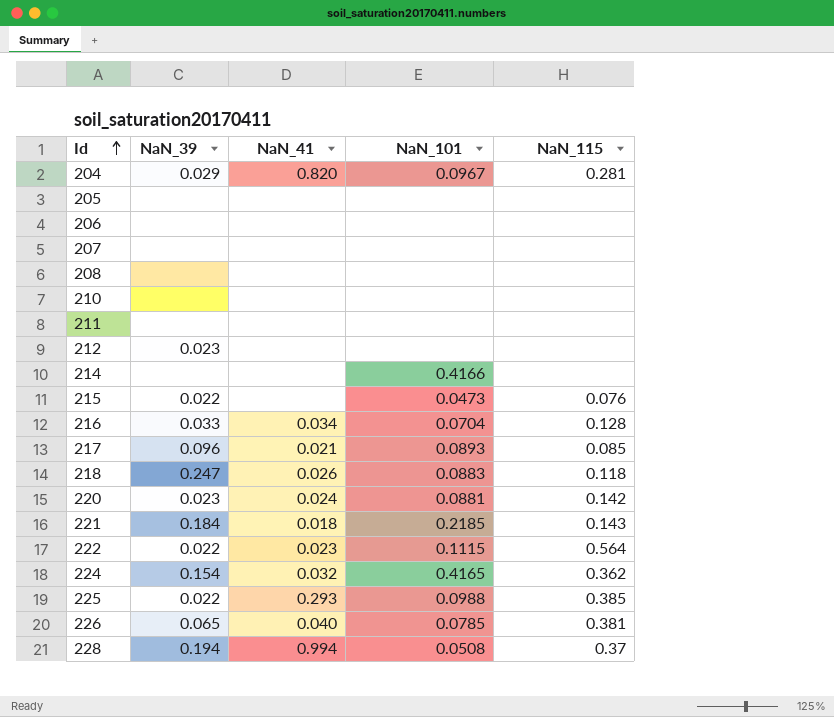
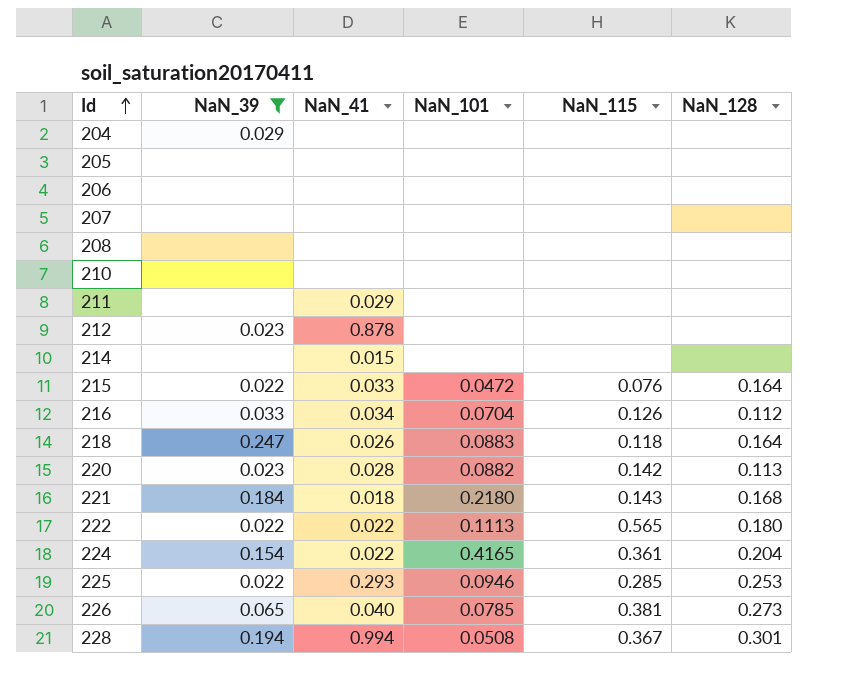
filter: none -> NaN_39 != 0.096
column NaN_128 | position: none -> 6
204 | NaN_41: 0.820 -> none
204 | NaN_101: 0.0967 -> none
204 | NaN_115: 0.281 -> none
211 | NaN_41: none -> 0.029
212 | NaN_41: none -> 0.878
214 | NaN_41: none -> 0.015
214 | NaN_101: 0.4166 -> none
215 | NaN_41: none -> 0.033
215 | NaN_101: 0.0473 -> 0.0472
216 | NaN_115: 0.128 -> 0.126
220 | NaN_41: 0.024 -> 0.028
220 | NaN_101: 0.0881 -> 0.0882
221 | NaN_101: 0.2185 -> 0.2180
222 | NaN_41: 0.023 -> 0.022
222 | NaN_101: 0.1115 -> 0.1113
222 | NaN_115: 0.564 -> 0.565
224 | NaN_41: 0.032 -> 0.022
224 | NaN_115: 0.362 -> 0.361
225 | NaN_101: 0.0988 -> 0.0946
225 | NaN_115: 0.385 -> 0.285
228 | NaN_115: 0.37 -> 0.367

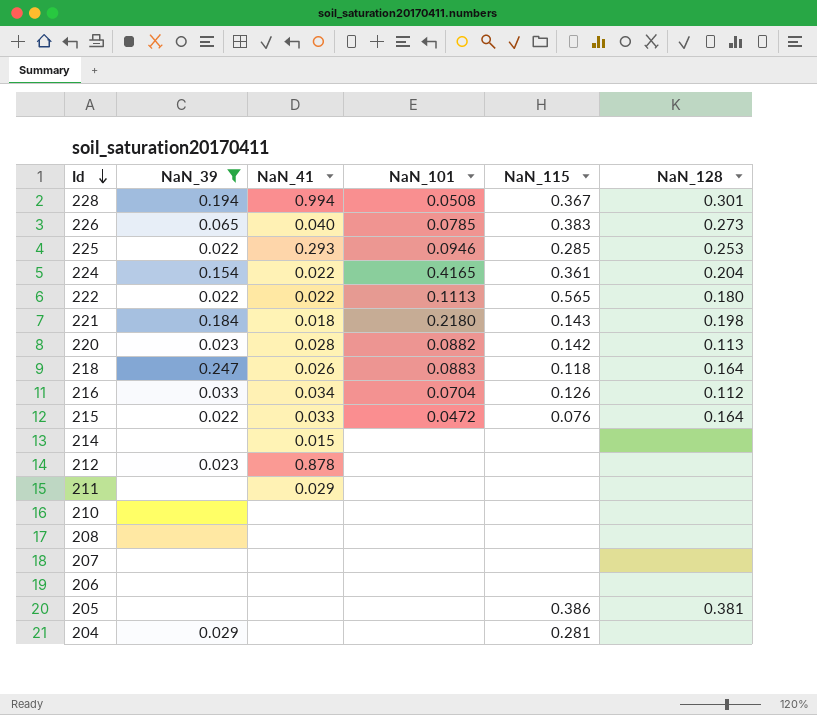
row order: Id ascending -> Id descending
226 | NaN_115: 0.381 -> 0.383
221 | NaN_128: 0.168 -> 0.198
205 | NaN_115: none -> 0.386
205 | NaN_128: none -> 0.381
204 | NaN_115: none -> 0.281

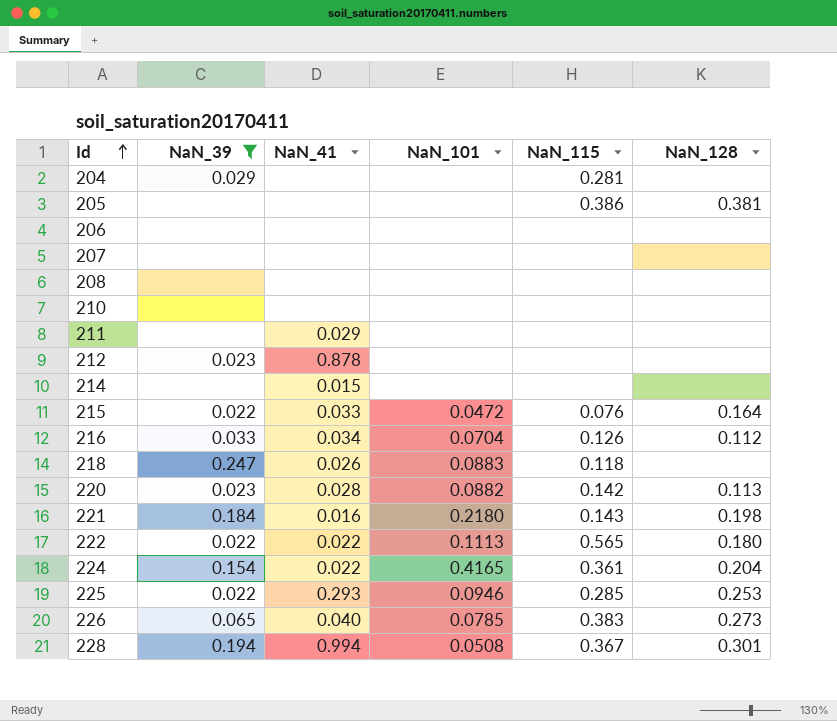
row order: Id descending -> Id ascending
218 | NaN_128: 0.164 -> none
221 | NaN_41: 0.018 -> 0.016

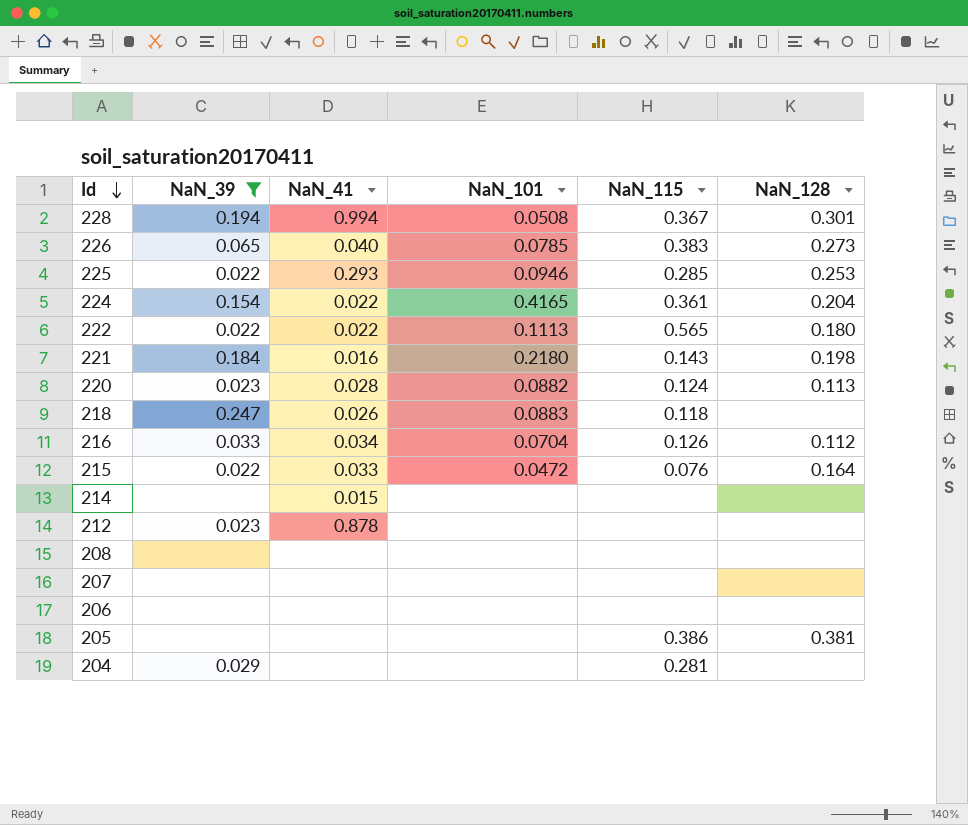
row order: Id ascending -> Id descending
row 210: none | none | none | none | none -> none
row 211: none | 0.029 | none | none | none -> none
220 | NaN_115: 0.142 -> 0.124

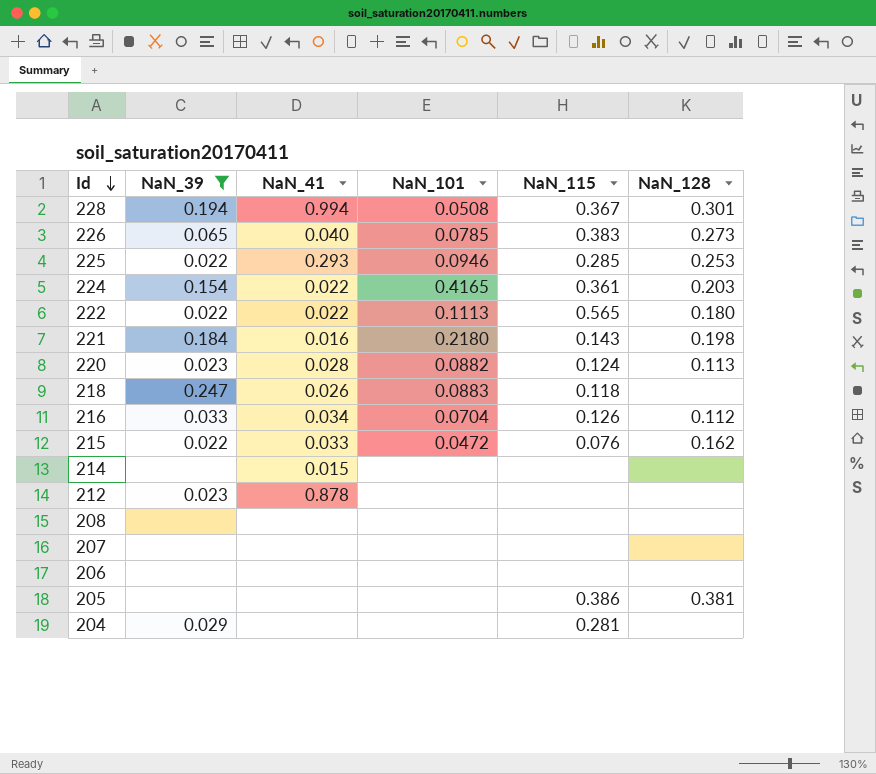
224 | NaN_128: 0.204 -> 0.203
215 | NaN_128: 0.164 -> 0.162

